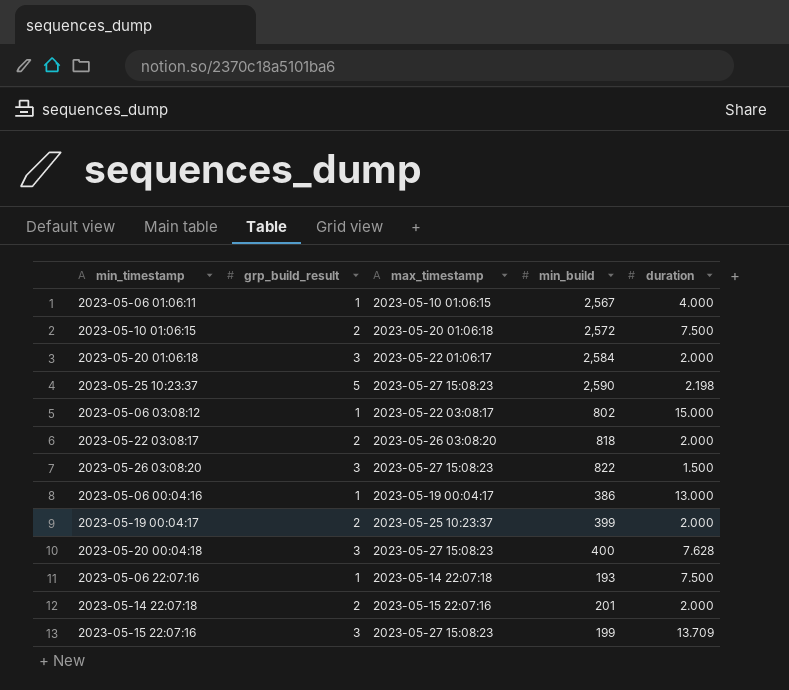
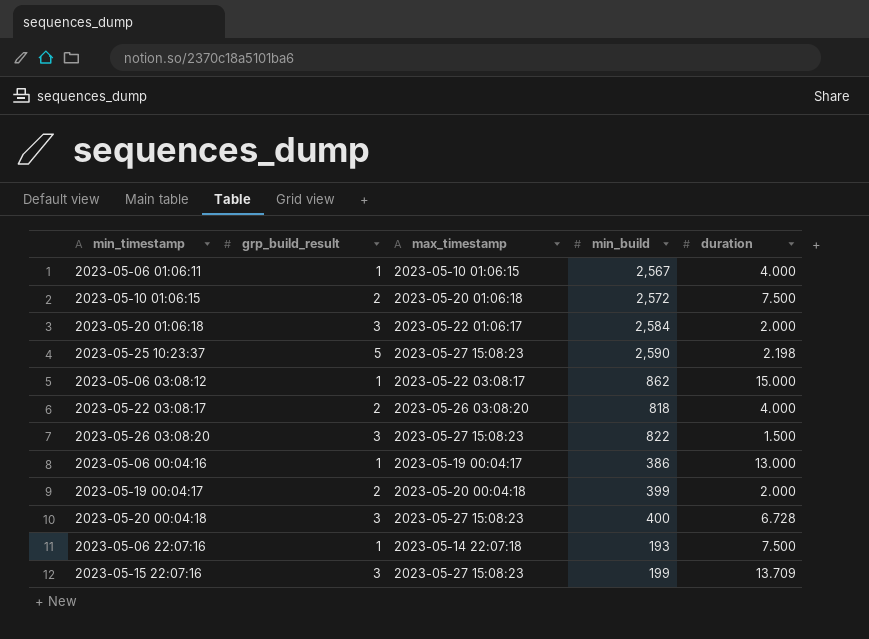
row 2023-05-14 22:07:18: 2 | 2023-05-15 22:07:16 | 201 | 2.000 -> none
2023-05-06 03:08:12 | min_build: 802 -> 862
2023-05-22 03:08:17 | duration: 2.000 -> 4.000
2023-05-19 00:04:17 | max_timestamp: 2023-05-25 10:23:37 -> 2023-05-20 00:04:18
2023-05-20 00:04:18 | duration: 7.628 -> 6.728

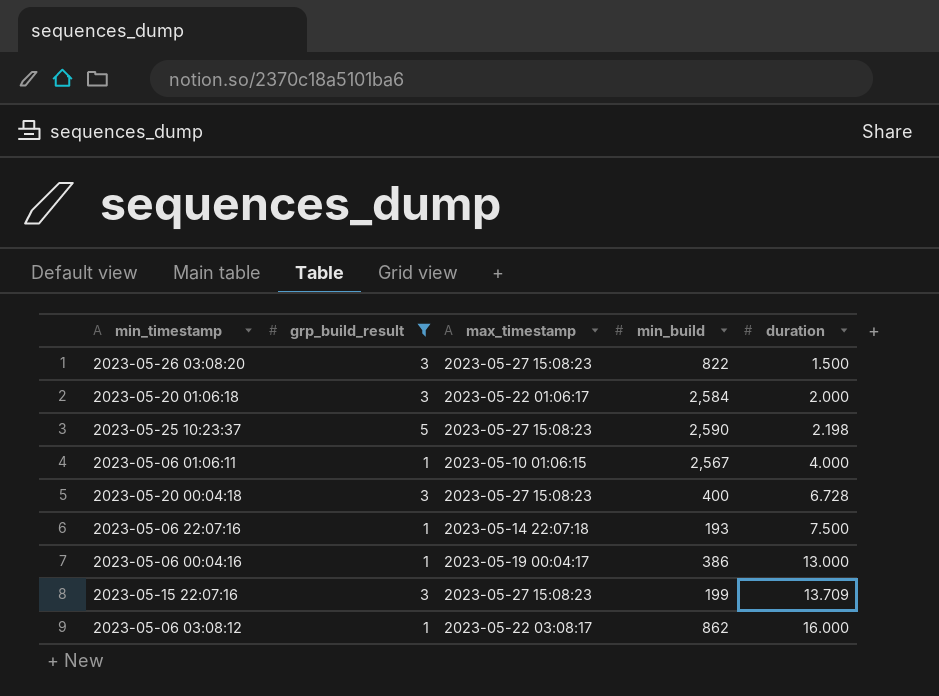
filter: none -> grp_build_result != 2
row order: none -> duration ascending
2023-05-06 03:08:12 | duration: 15.000 -> 16.000

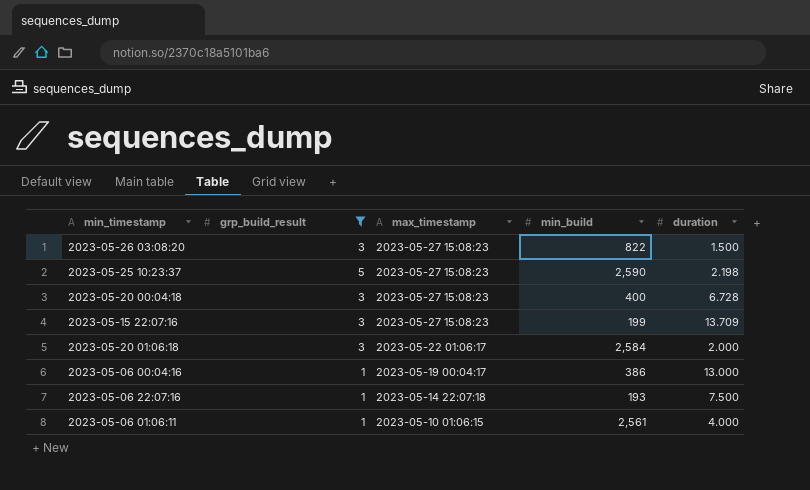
row order: duration ascending -> max_timestamp descending
row 2023-05-06 03:08:12: 1 | 2023-05-22 03:08:17 | 862 | 16.000 -> none
2023-05-06 01:06:11 | min_build: 2,567 -> 2,561

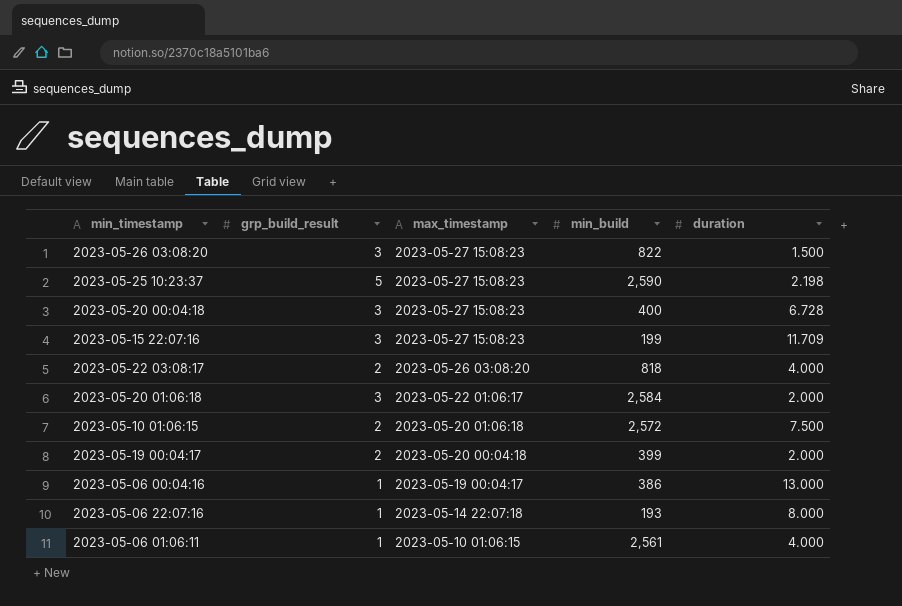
filter: grp_build_result != 2 -> none
2023-05-15 22:07:16 | duration: 13.709 -> 11.709
2023-05-06 22:07:16 | duration: 7.500 -> 8.000

